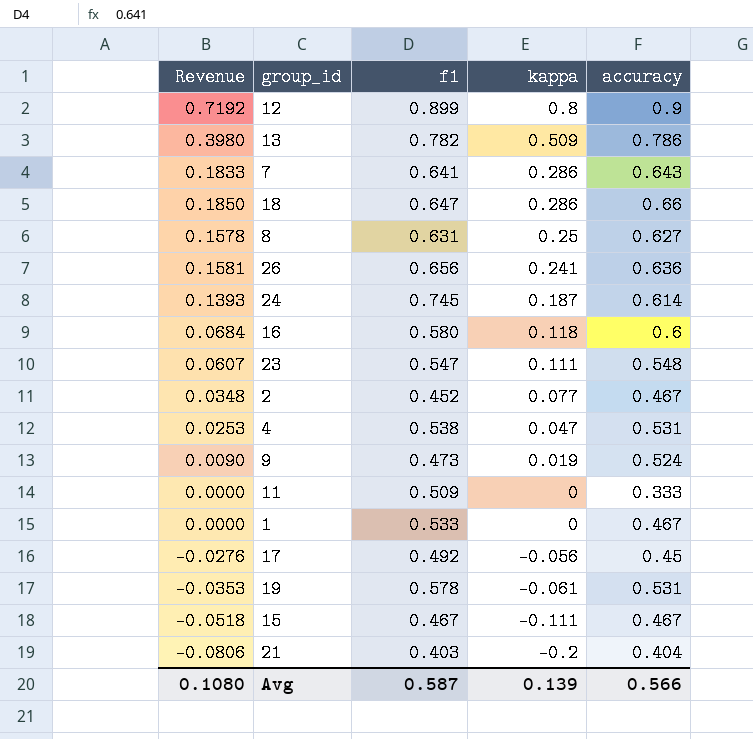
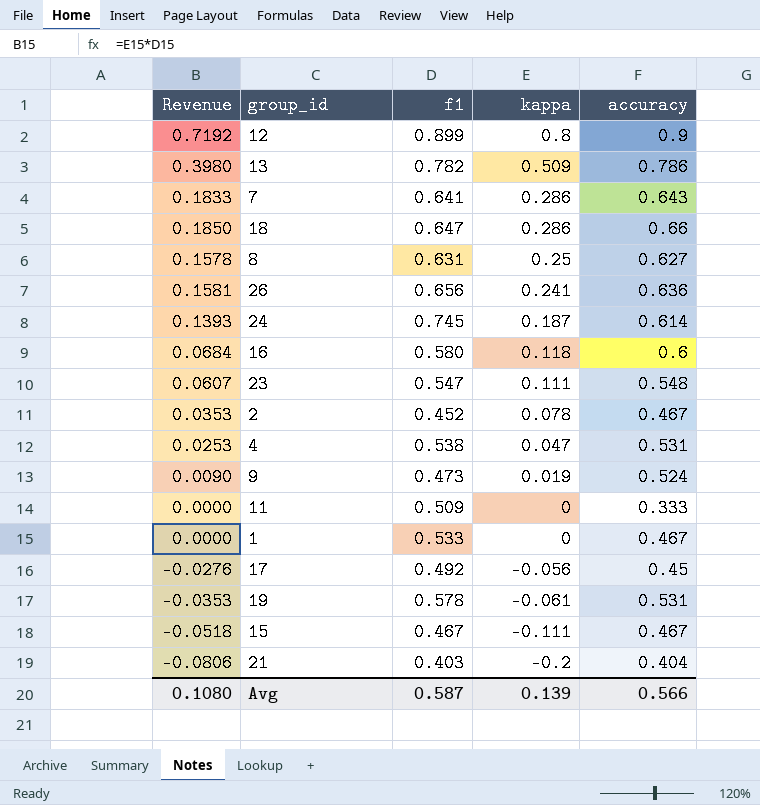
2 | Revenue: 0.0348 -> 0.0353
2 | kappa: 0.077 -> 0.078

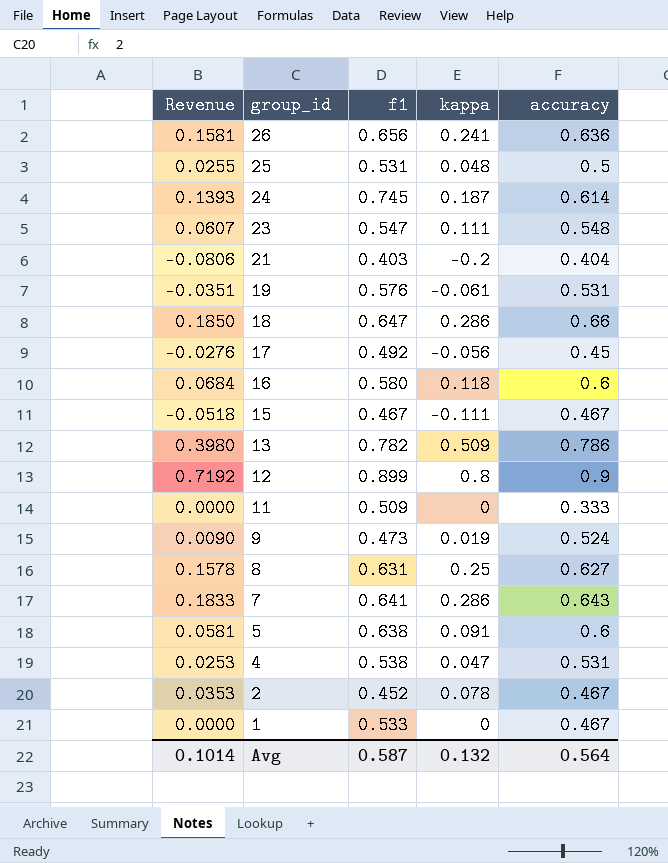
row order: kappa descending -> group_id descending
row 25: none -> 0.0255 | 0.531 | 0.048 | 0.5
19 | Revenue: -0.0353 -> -0.0351
19 | f1: 0.578 -> 0.576
row 5: none -> 0.0581 | 0.638 | 0.091 | 0.6
Avg | Revenue: 0.1080 -> 0.1014
Avg | kappa: 0.139 -> 0.132
Avg | accuracy: 0.566 -> 0.564

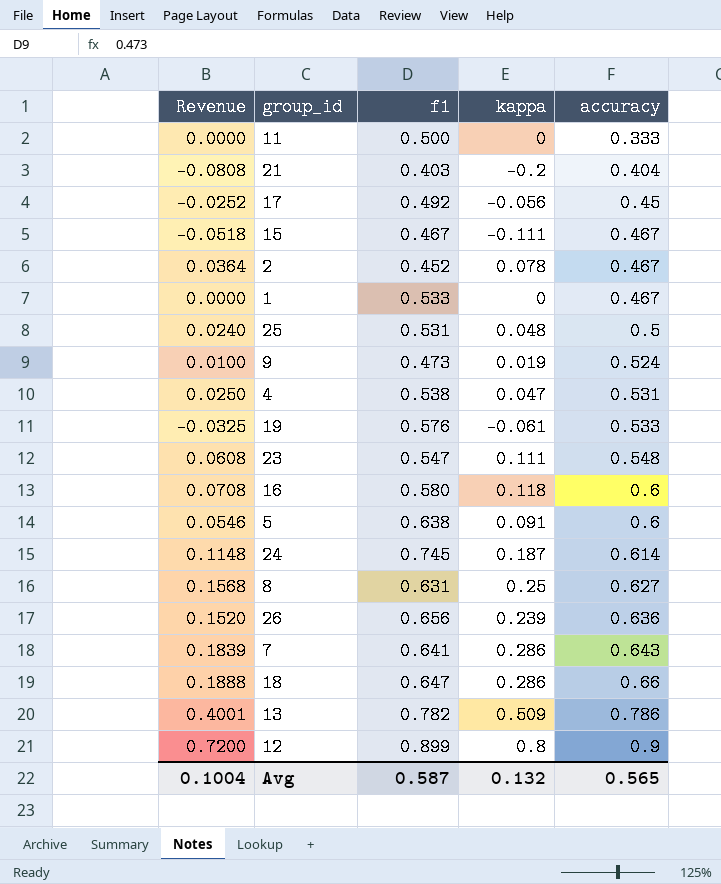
row order: group_id descending -> accuracy ascending
column Revenue | formula: [f1] * [kappa] -> [kappa] * [accuracy]
11 | f1: 0.509 -> 0.500
19 | accuracy: 0.531 -> 0.533
26 | kappa: 0.241 -> 0.239
Avg | Revenue: 0.1014 -> 0.1004
Avg | accuracy: 0.564 -> 0.565

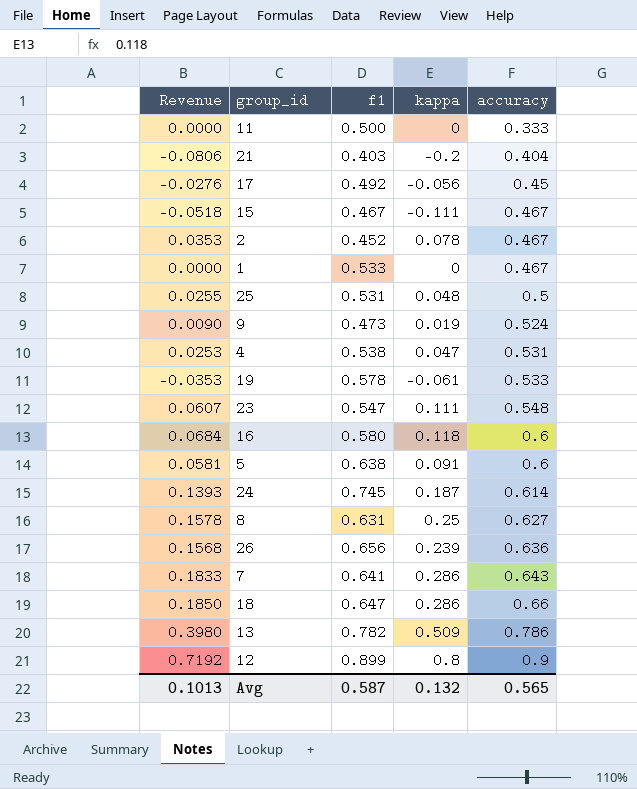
column Revenue | formula: [kappa] * [accuracy] -> [f1] * [kappa]
19 | f1: 0.576 -> 0.578
Avg | Revenue: 0.1004 -> 0.1013

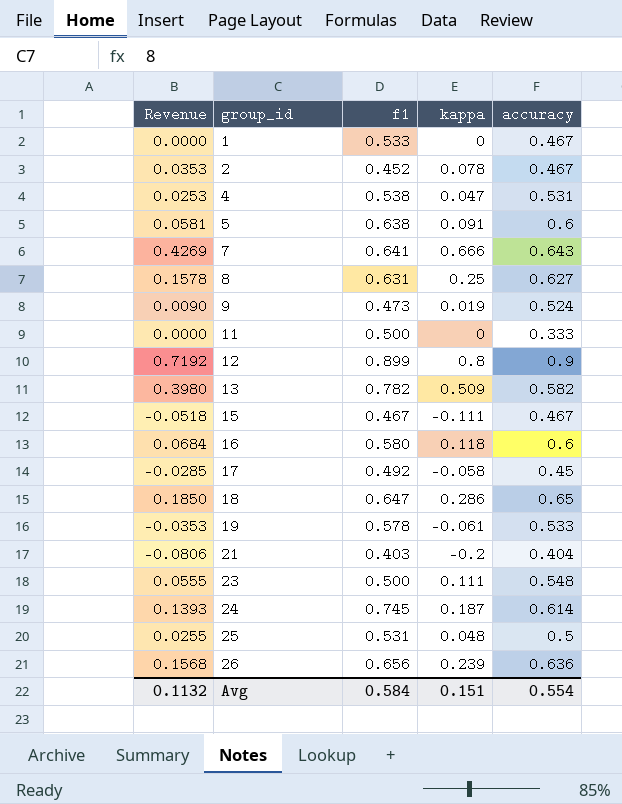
row order: accuracy ascending -> group_id ascending
7 | Revenue: 0.1833 -> 0.4269
7 | kappa: 0.286 -> 0.666
13 | accuracy: 0.786 -> 0.582
17 | Revenue: -0.0276 -> -0.0285
17 | kappa: -0.056 -> -0.058
18 | accuracy: 0.66 -> 0.65
23 | Revenue: 0.0607 -> 0.0555
23 | f1: 0.547 -> 0.500
Avg | Revenue: 0.1013 -> 0.1132
Avg | f1: 0.587 -> 0.584
Avg | kappa: 0.132 -> 0.151
Avg | accuracy: 0.565 -> 0.554

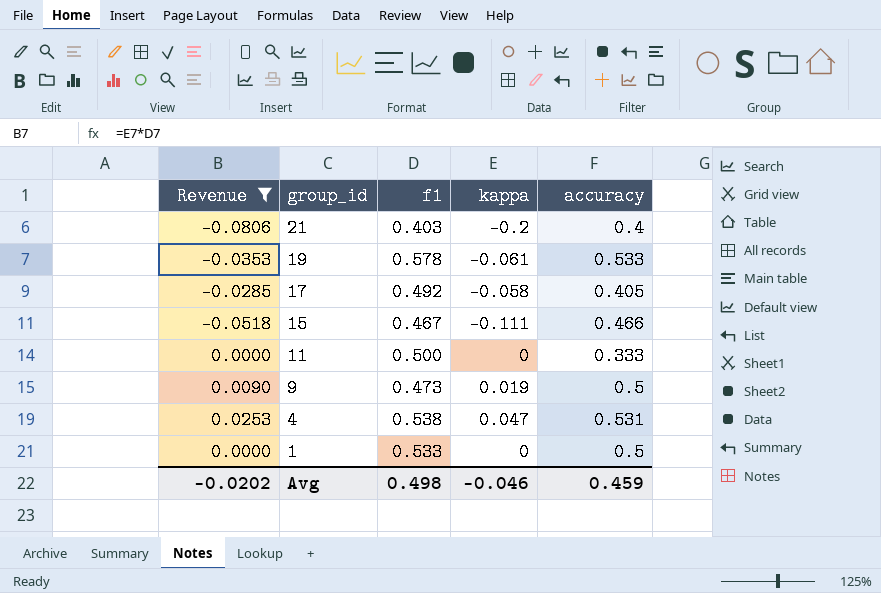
filter: none -> Revenue <= 0.0253
row order: group_id ascending -> group_id descending
21 | accuracy: 0.404 -> 0.4
17 | accuracy: 0.45 -> 0.405
15 | accuracy: 0.467 -> 0.466
9 | accuracy: 0.524 -> 0.5
1 | accuracy: 0.467 -> 0.5
Avg | Revenue: 0.1132 -> -0.0202
Avg | f1: 0.584 -> 0.498
Avg | kappa: 0.151 -> -0.046
Avg | accuracy: 0.554 -> 0.459

